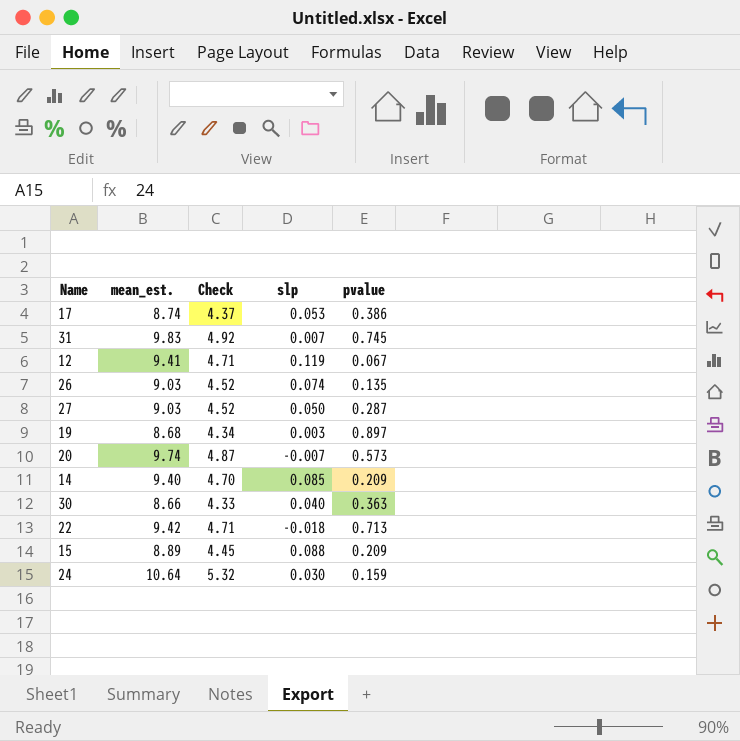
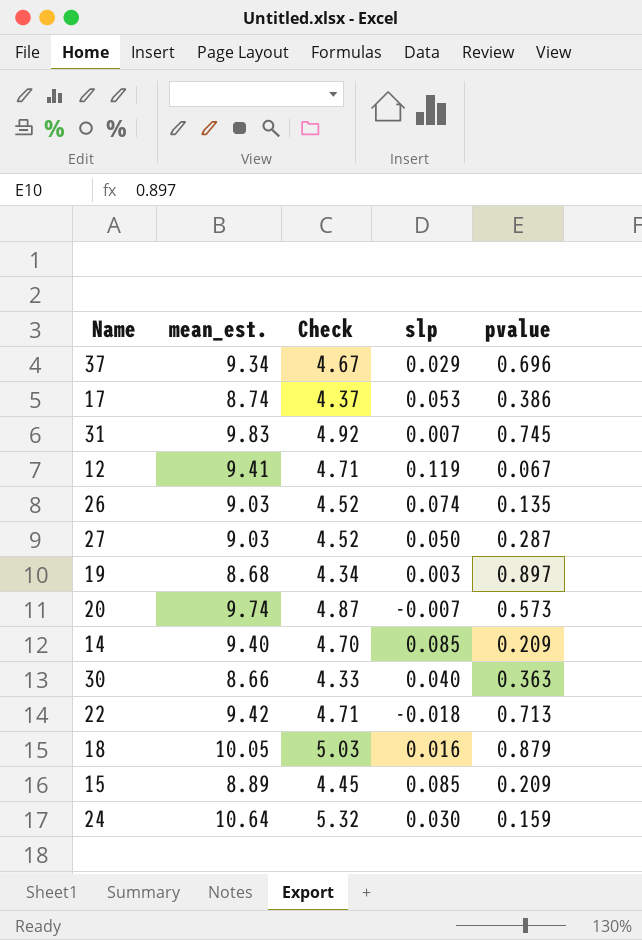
row 37: none -> 9.34 | 4.67 | 0.029 | 0.696
row 18: none -> 10.05 | 5.03 | 0.016 | 0.879
15 | slp: 0.088 -> 0.085

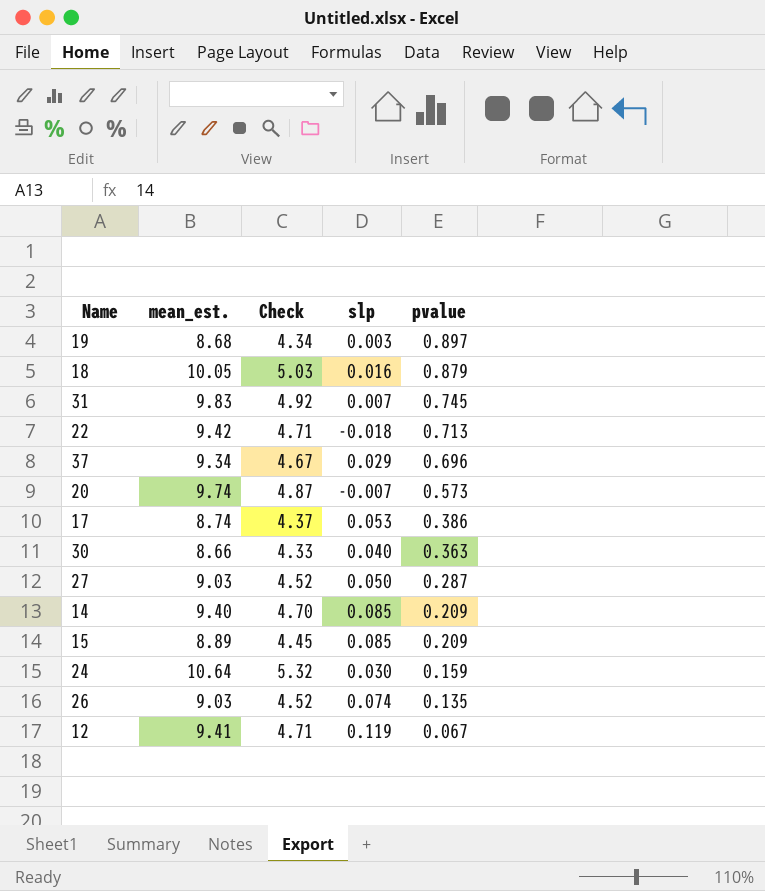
row order: none -> pvalue descending

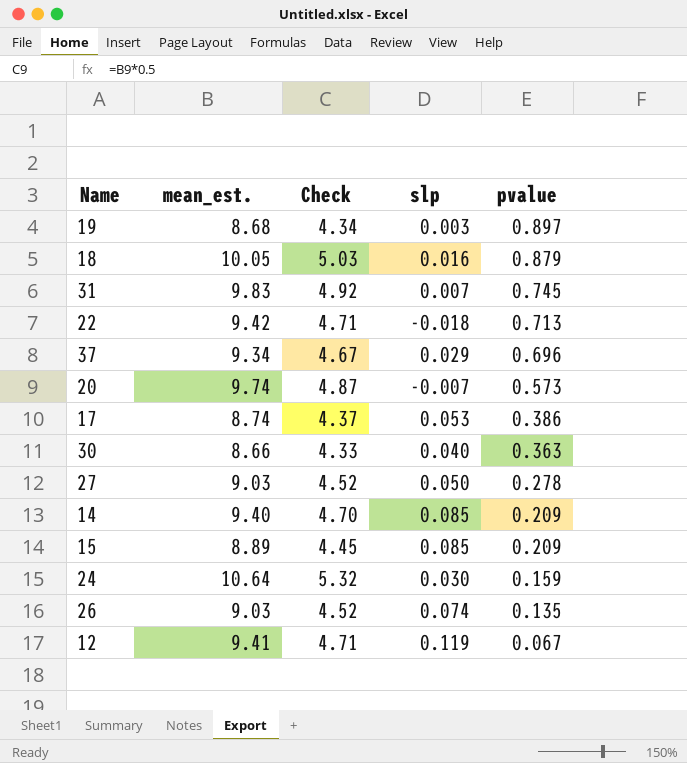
27 | pvalue: 0.287 -> 0.278

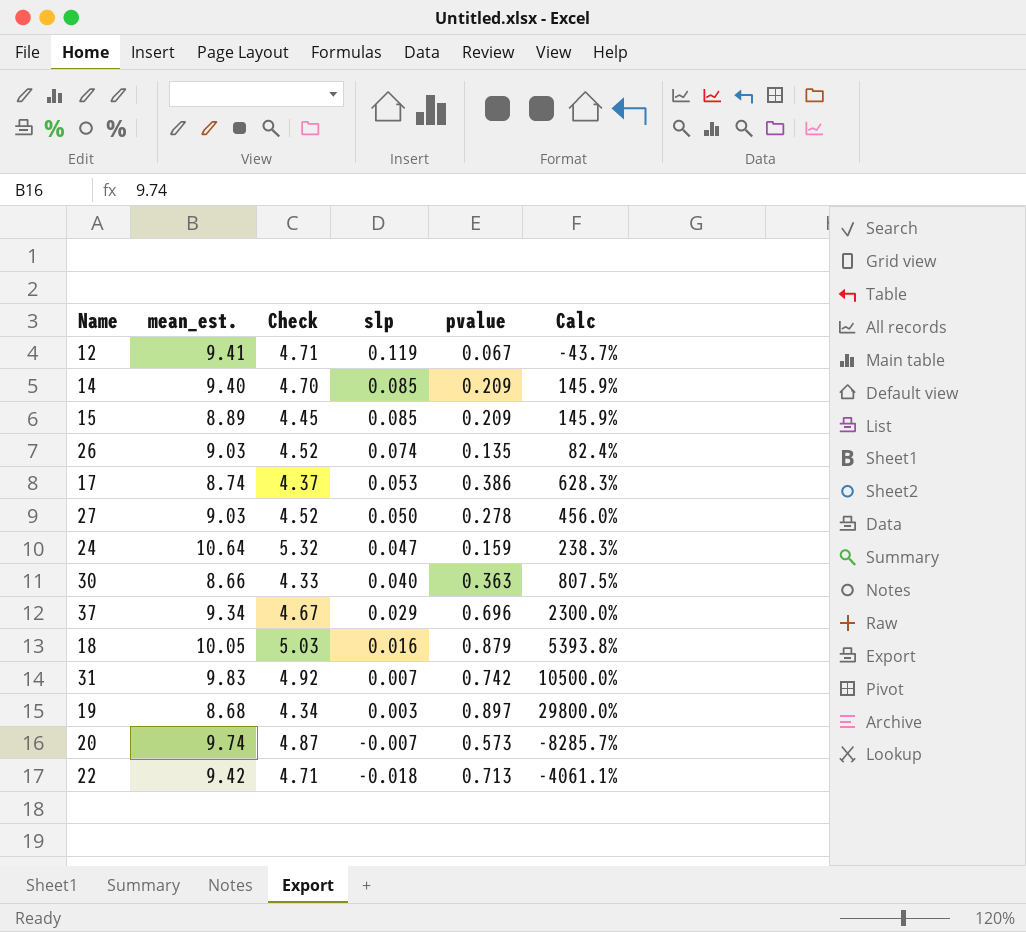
row order: pvalue descending -> slp descending
column Calc | formula: none -> ([pvalue] - [slp]) / [slp]
24 | slp: 0.030 -> 0.047
31 | pvalue: 0.745 -> 0.742

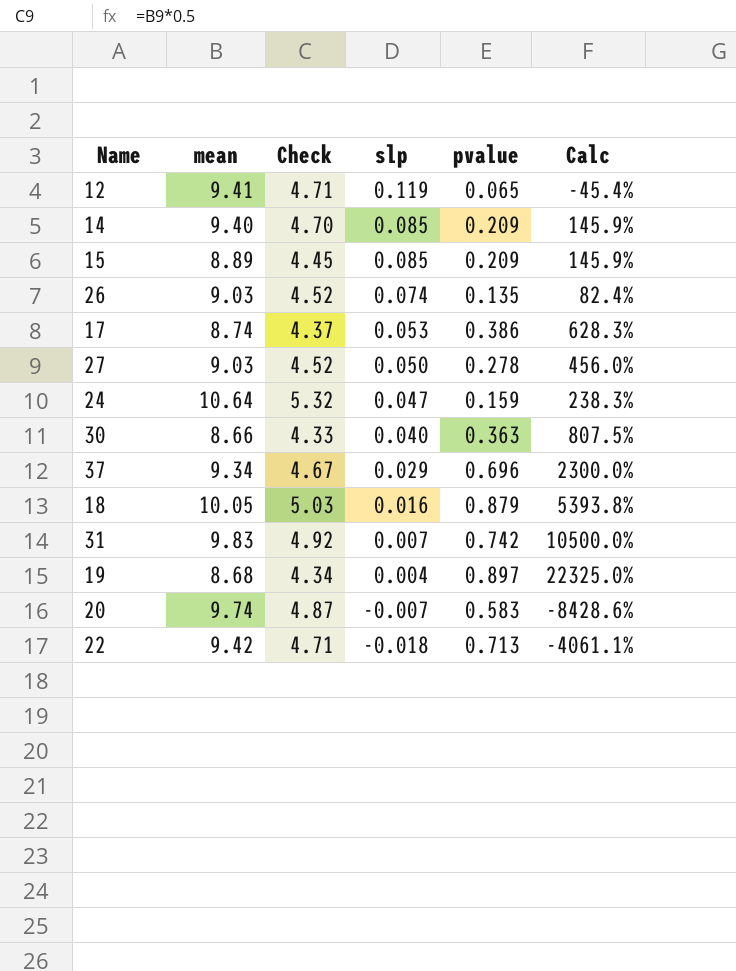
column name: mean_est. -> mean
12 | pvalue: 0.067 -> 0.065
12 | Calc: -43.7% -> -45.4%
19 | slp: 0.003 -> 0.004
19 | Calc: 29800.0% -> 22325.0%
20 | pvalue: 0.573 -> 0.583
20 | Calc: -8285.7% -> -8428.6%

